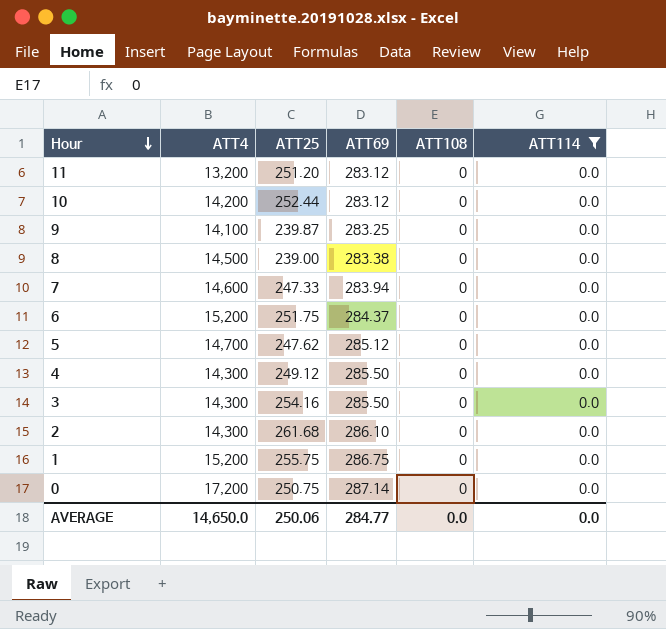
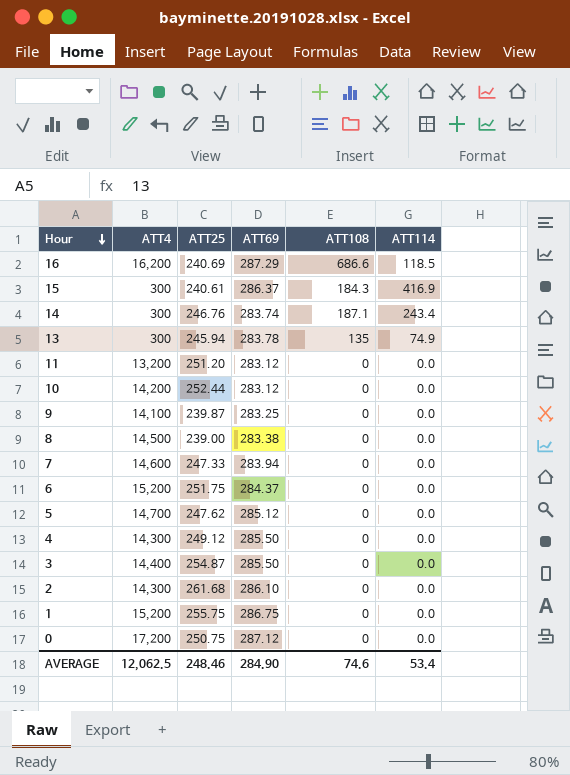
filter: ATT114 = 0.0 -> none
3 | ATT4: 14,300 -> 14,400
3 | ATT25: 254.16 -> 254.87
0 | ATT69: 287.14 -> 287.12
AVERAGE | ATT4: 14,650.0 -> 12,062.5
AVERAGE | ATT25: 250.06 -> 248.46
AVERAGE | ATT69: 284.77 -> 284.90
AVERAGE | ATT108: 0.0 -> 74.6
AVERAGE | ATT114: 0.0 -> 53.4

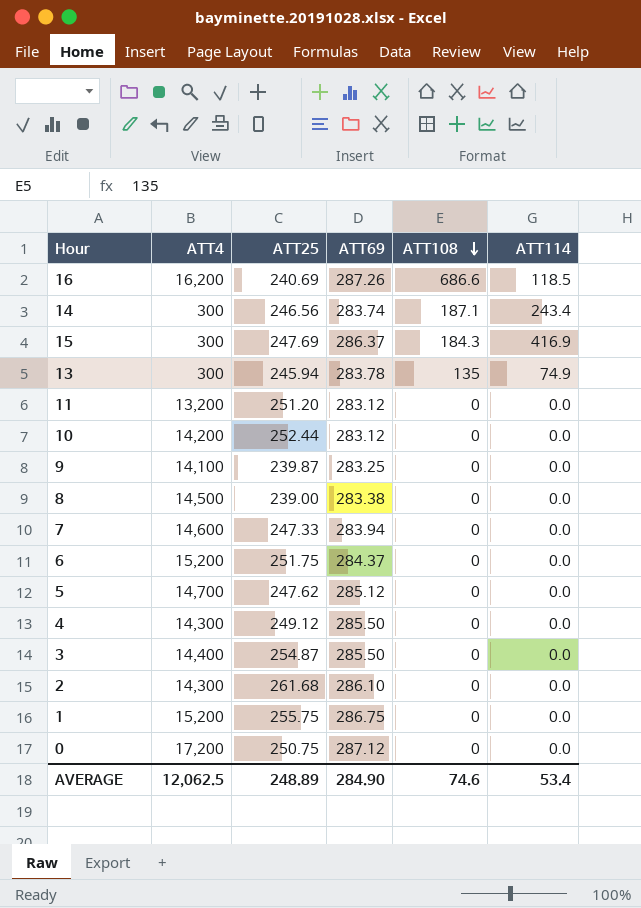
row order: Hour descending -> ATT108 descending
16 | ATT69: 287.29 -> 287.26
14 | ATT25: 246.76 -> 246.56
15 | ATT25: 240.61 -> 247.69
AVERAGE | ATT25: 248.46 -> 248.89

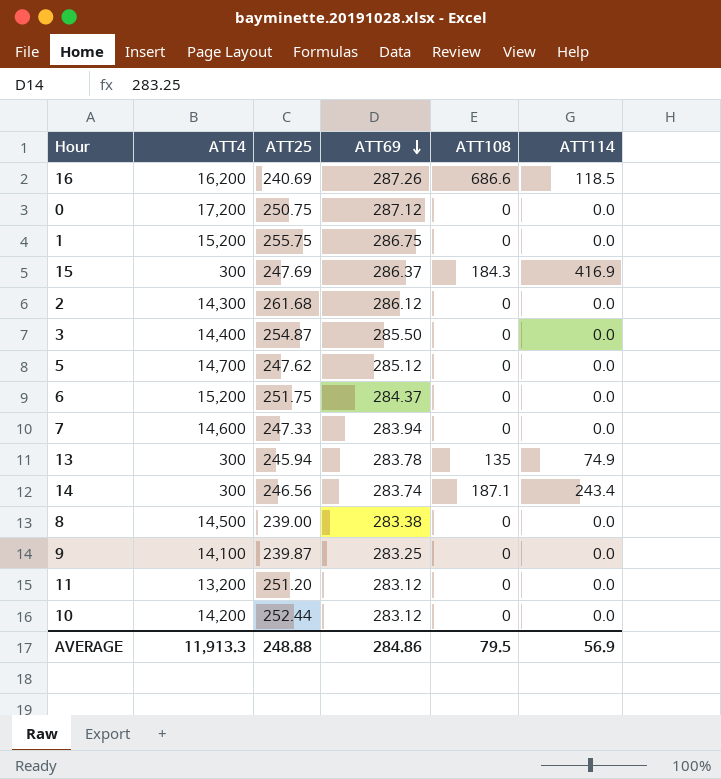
row order: ATT108 descending -> ATT69 descending
row 4: 14,300 | 249.12 | 285.50 | 0 | 0.0 -> none
2 | ATT69: 286.10 -> 286.12
AVERAGE | ATT4: 12,062.5 -> 11,913.3
AVERAGE | ATT25: 248.89 -> 248.88
AVERAGE | ATT69: 284.90 -> 284.86
AVERAGE | ATT108: 74.6 -> 79.5
AVERAGE | ATT114: 53.4 -> 56.9

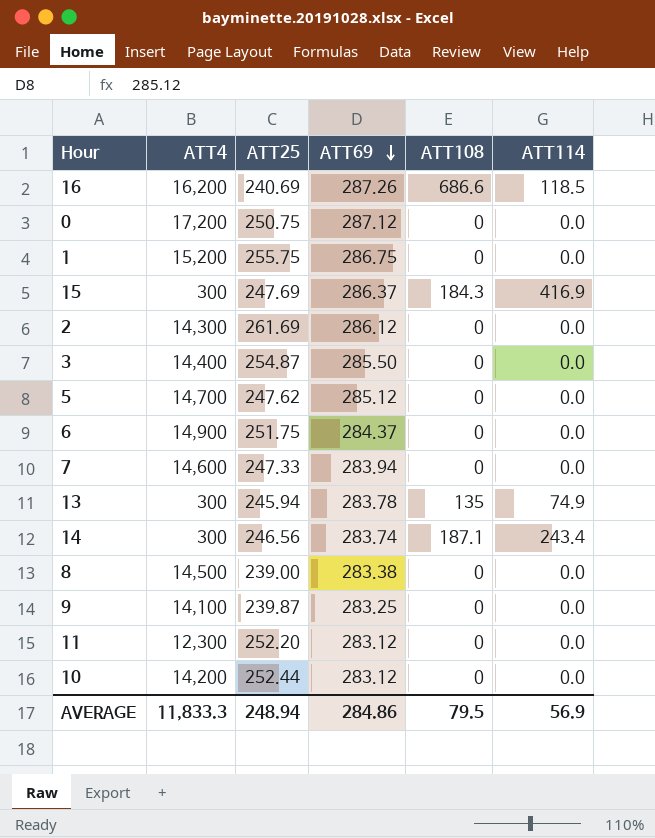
2 | ATT25: 261.68 -> 261.69
6 | ATT4: 15,200 -> 14,900
11 | ATT4: 13,200 -> 12,300
11 | ATT25: 251.20 -> 252.20
AVERAGE | ATT4: 11,913.3 -> 11,833.3
AVERAGE | ATT25: 248.88 -> 248.94

